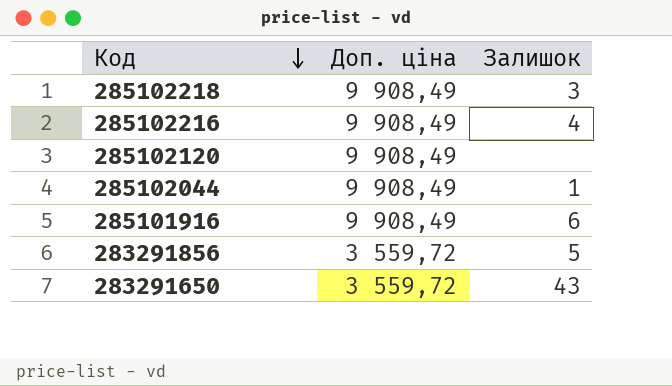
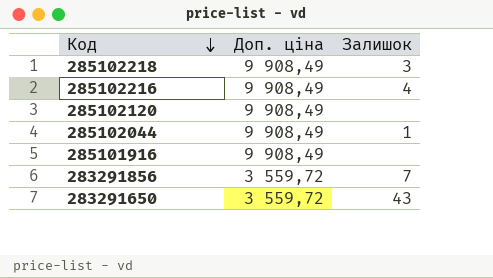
285101916 | Залишок: 6 -> none
283291856 | Залишок: 5 -> 7

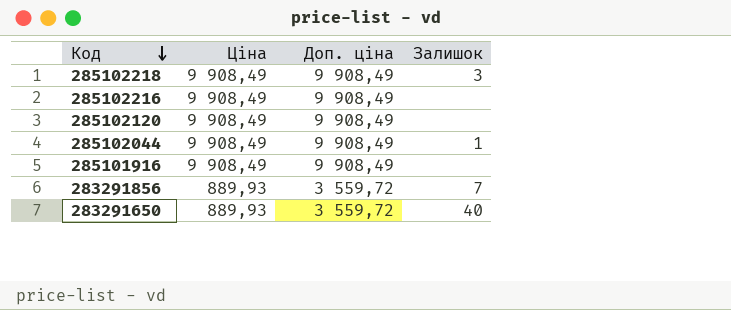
column Ціна | position: none -> 2
285102216 | Залишок: 4 -> none
283291650 | Залишок: 43 -> 40

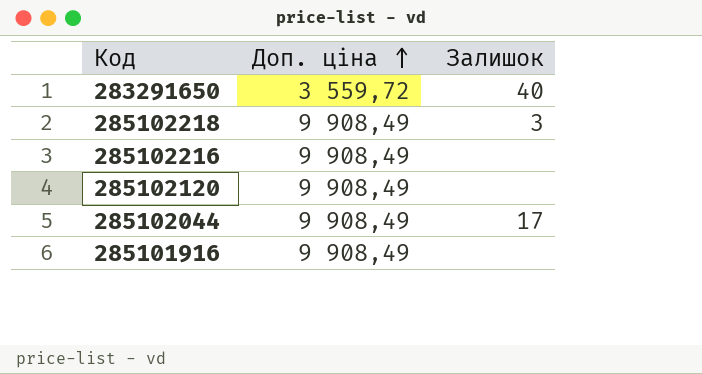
row order: Код descending -> Доп. ціна ascending
column Ціна | position: 2 -> none
row 283291856: 889,93 | 3 559,72 | 7 -> none
285102044 | Залишок: 1 -> 17

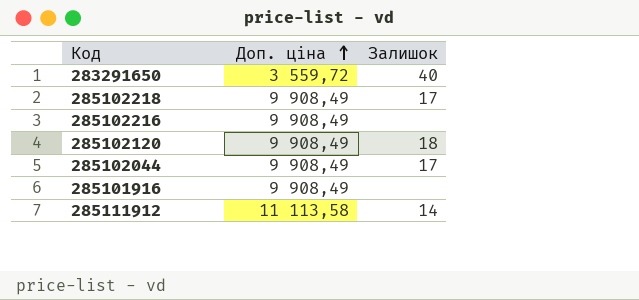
285102218 | Залишок: 3 -> 17
285102120 | Залишок: none -> 18
row 285111912: none -> 11 113,58 | 14

